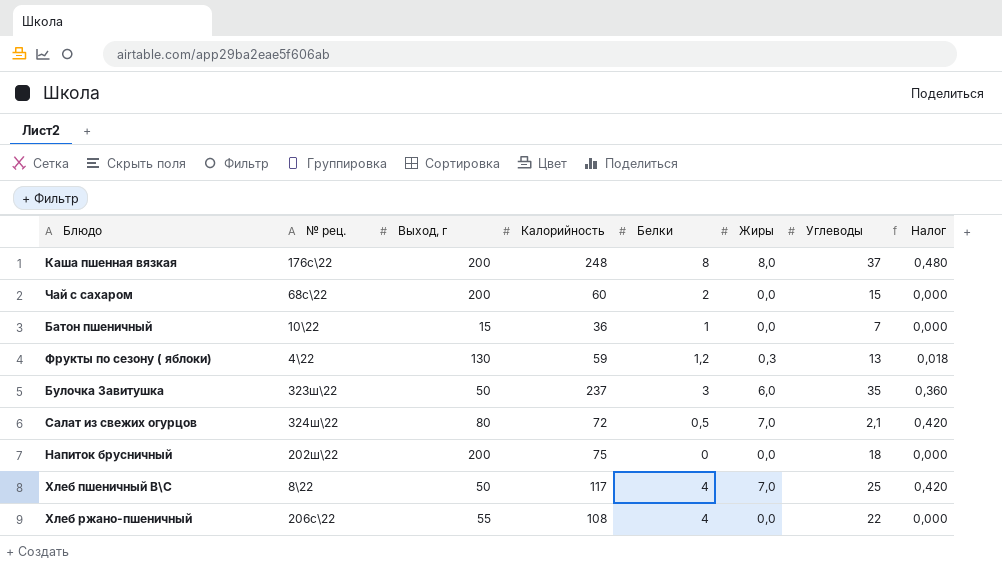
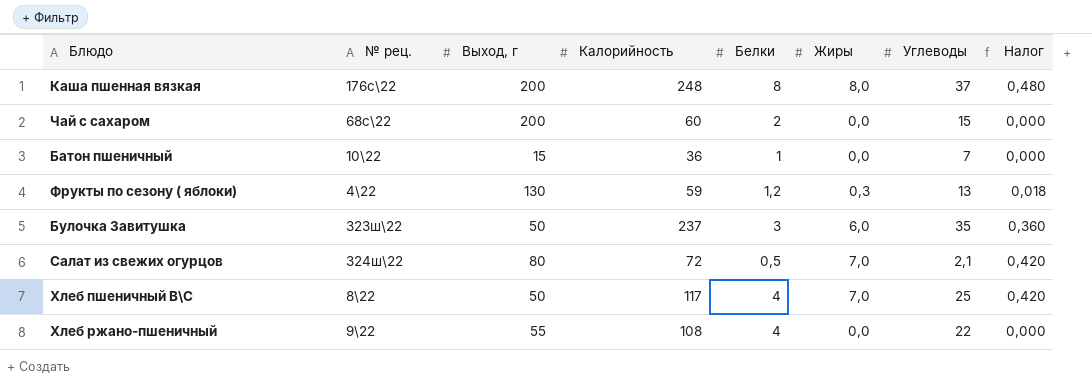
row Напиток брусничный: 202ш\22 | 200 | 75 | 0 | 0,0 | 18 | 0,000 -> none
Хлеб ржано-пшеничный | № рец.: 206с\22 -> 9\22

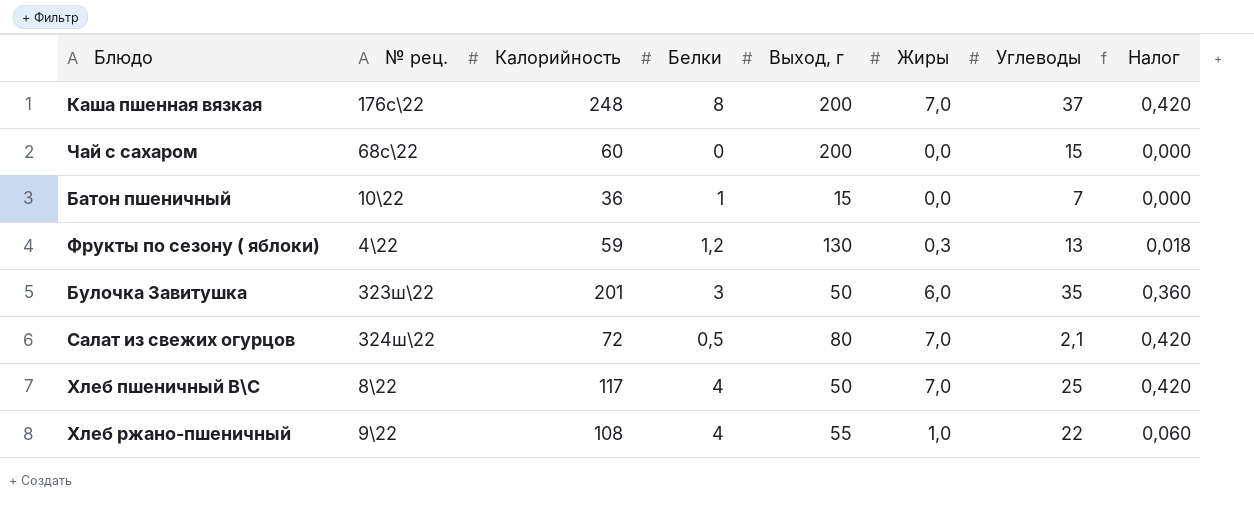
column Выход, г | position: 3 -> 5
Каша пшенная вязкая | Жиры: 8,0 -> 7,0
Каша пшенная вязкая | Налог: 0,480 -> 0,420
Чай с сахаром | Белки: 2 -> 0
Булочка Завитушка | Калорийность: 237 -> 201
Хлеб ржано-пшеничный | Жиры: 0,0 -> 1,0
Хлеб ржано-пшеничный | Налог: 0,000 -> 0,060

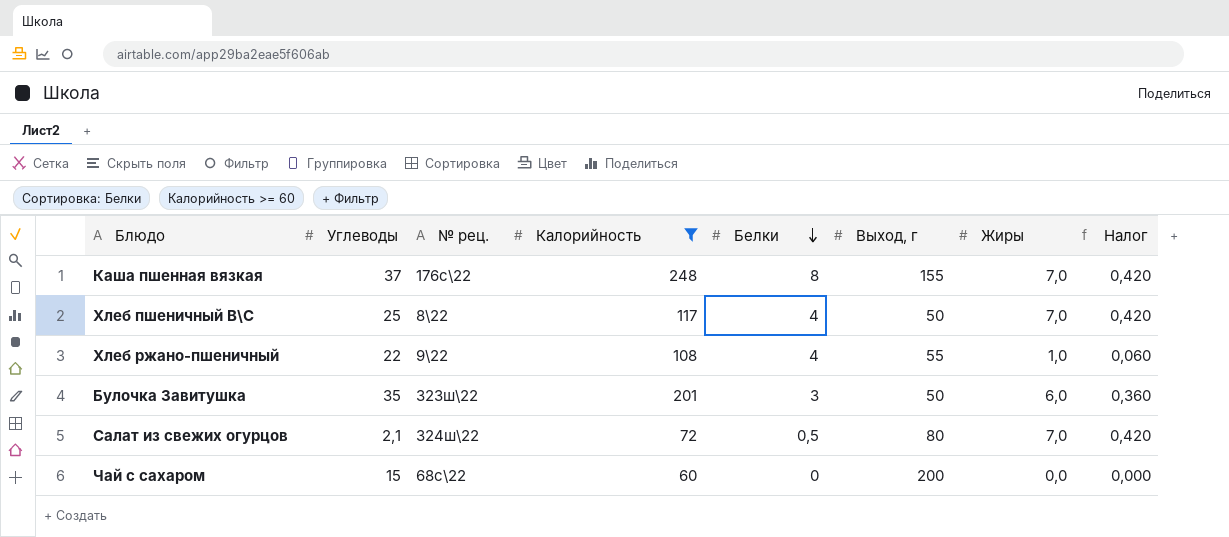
filter: none -> Калорийность >= 60
row order: none -> Белки descending
column Углеводы | position: 7 -> 2
Каша пшенная вязкая | Выход, г: 200 -> 155

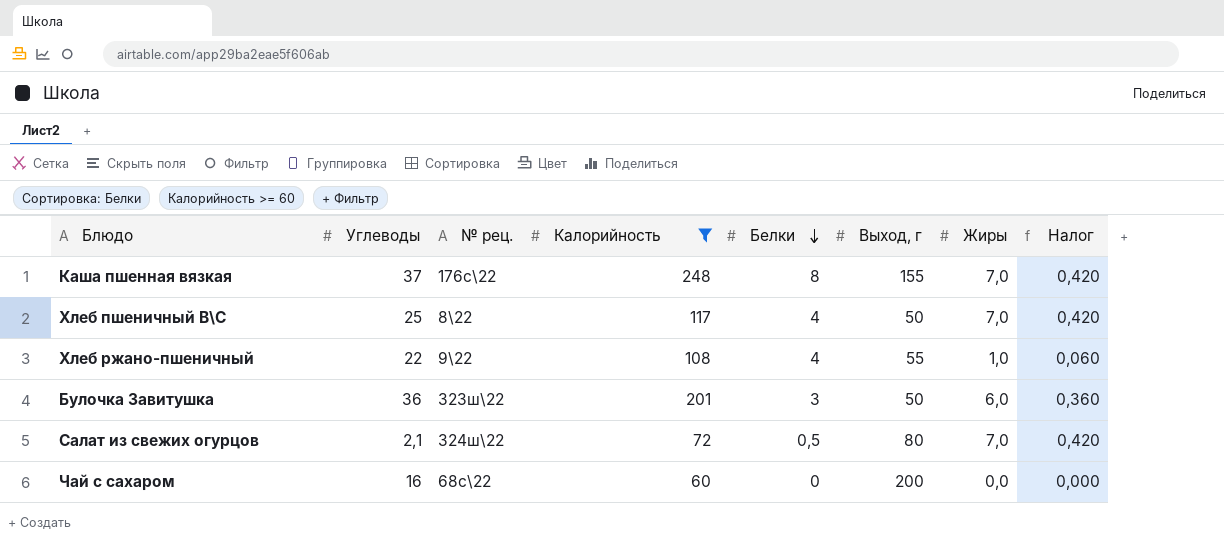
Булочка Завитушка | Углеводы: 35 -> 36
Чай с сахаром | Углеводы: 15 -> 16

